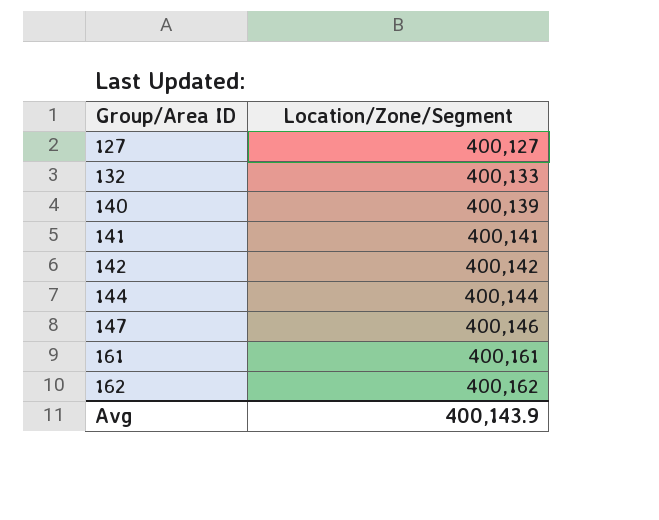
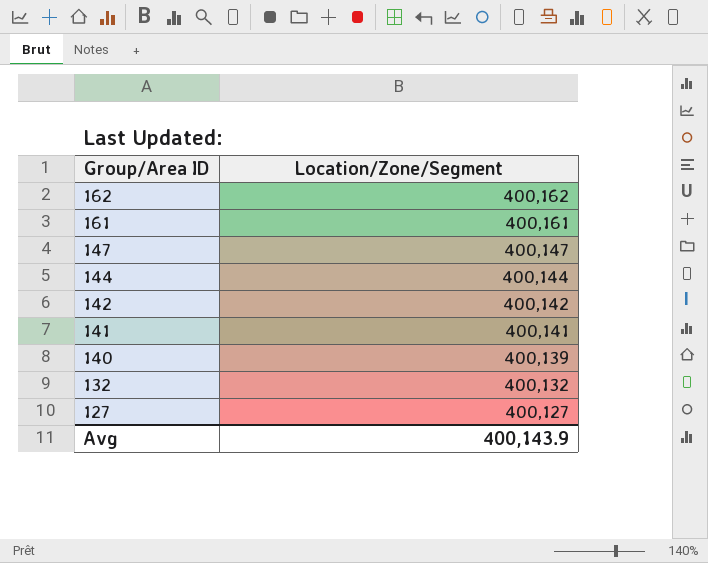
row order: Group/Area ID ascending -> Group/Area ID descending
147 | Location/Zone/Segment: 400,146 -> 400,147
132 | Location/Zone/Segment: 400,133 -> 400,132

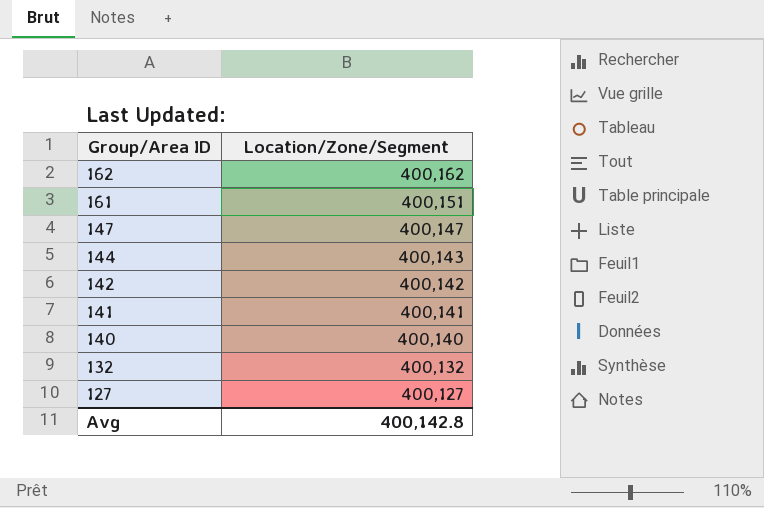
161 | Location/Zone/Segment: 400,161 -> 400,151
144 | Location/Zone/Segment: 400,144 -> 400,143
140 | Location/Zone/Segment: 400,139 -> 400,140
Avg | Location/Zone/Segment: 400,143.9 -> 400,142.8

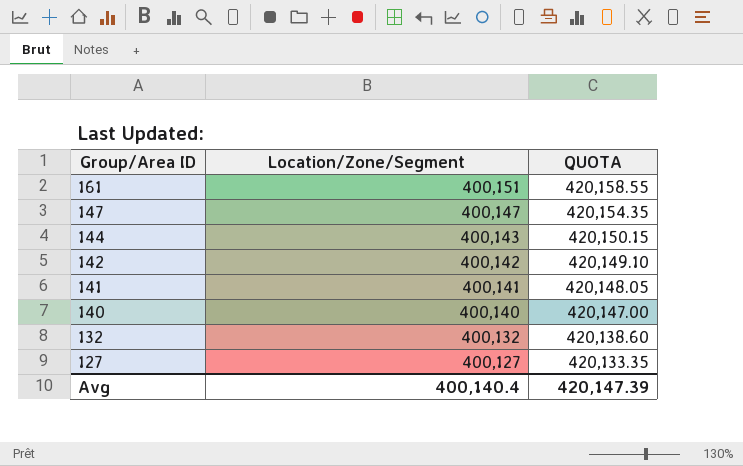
column QUOTA | formula: none -> [Location/Zone/Segment] * 1.05
row 162: 400,162 -> none
Avg | Location/Zone/Segment: 400,142.8 -> 400,140.4

